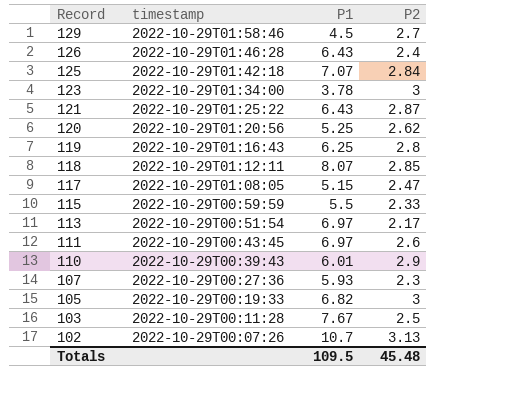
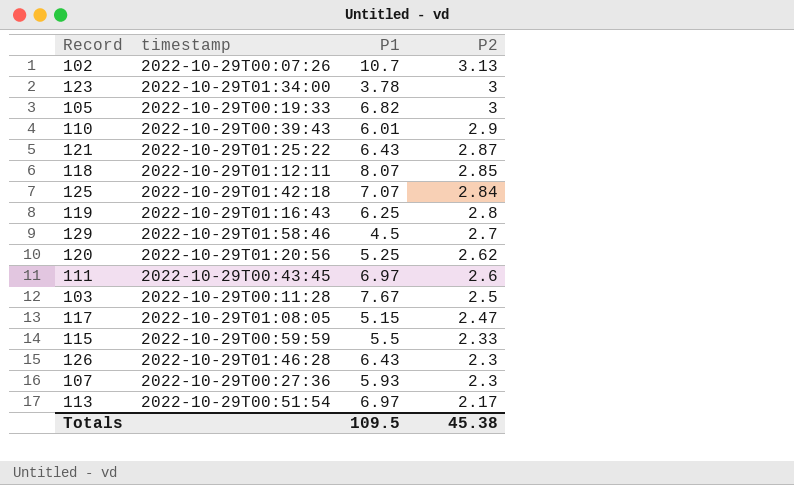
row order: Record descending -> P2 descending
126 | P2: 2.4 -> 2.3
Totals | P2: 45.48 -> 45.38

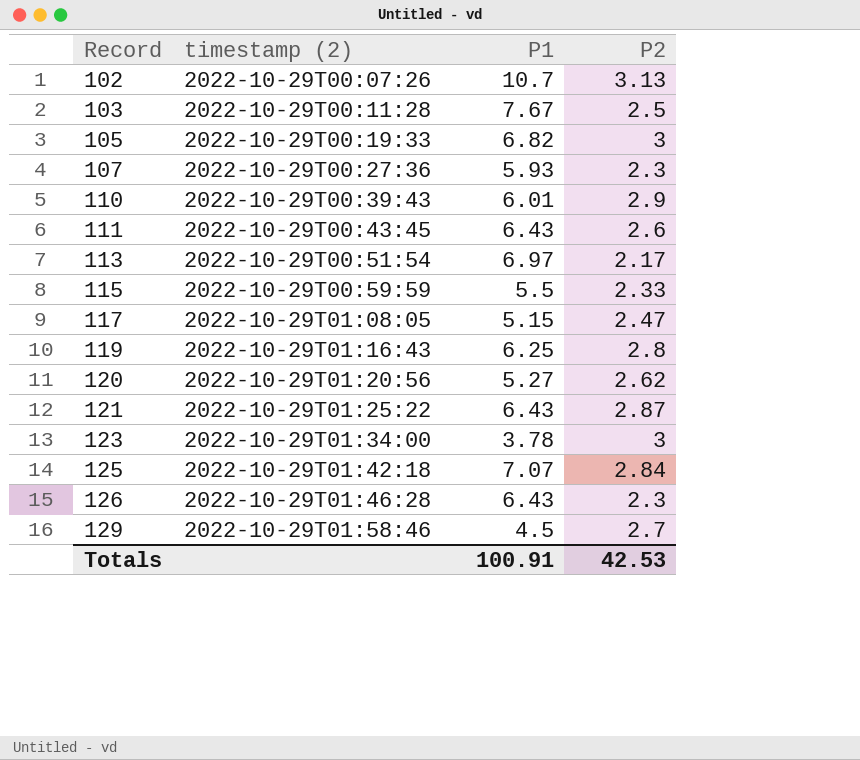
row order: P2 descending -> Record ascending
column name: timestamp -> timestamp (2)
row 118: 2022-10-29T01:12:11 | 8.07 | 2.85 -> none
111 | P1: 6.97 -> 6.43
120 | P1: 5.25 -> 5.27
Totals | P1: 109.5 -> 100.91
Totals | P2: 45.38 -> 42.53

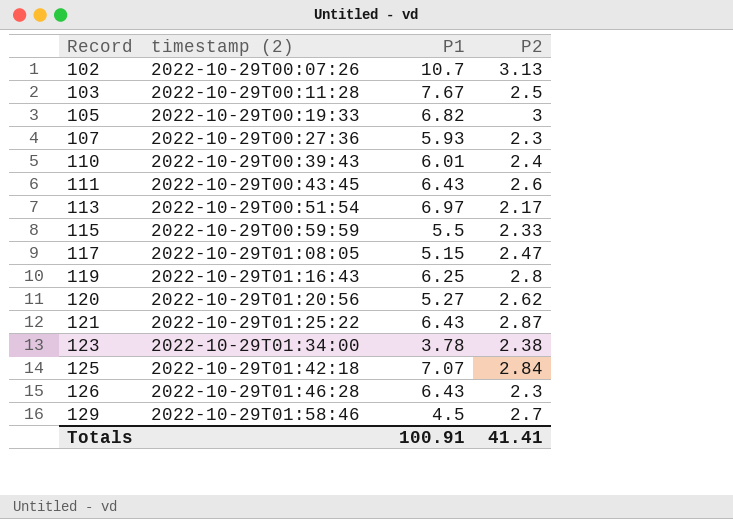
110 | P2: 2.9 -> 2.4
123 | P2: 3 -> 2.38
Totals | P2: 42.53 -> 41.41

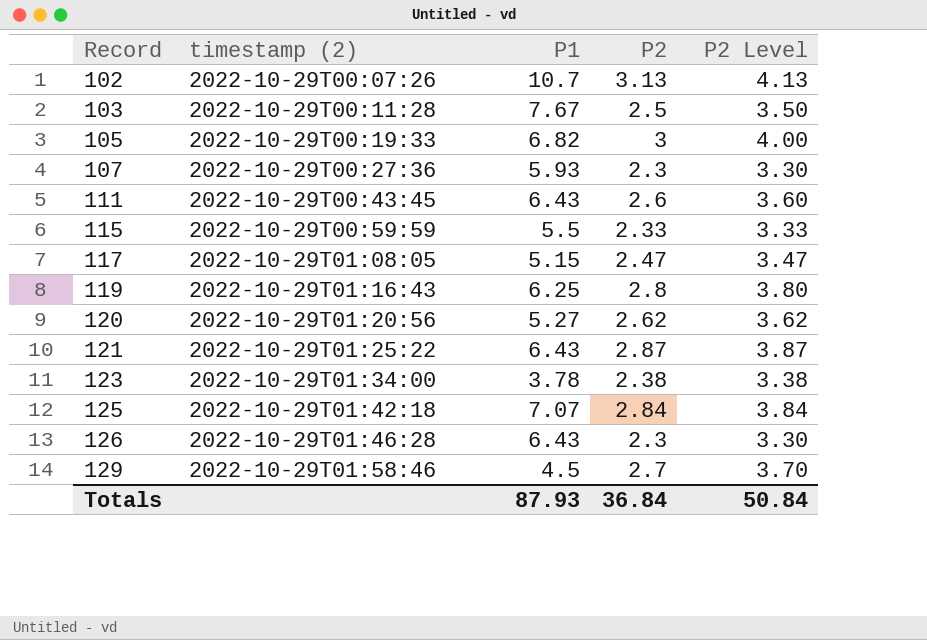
column P2 Level | formula: none -> [P2] + 1
row 110: 2022-10-29T00:39:43 | 6.01 | 2.4 -> none
row 113: 2022-10-29T00:51:54 | 6.97 | 2.17 -> none
Totals | P1: 100.91 -> 87.93
Totals | P2: 41.41 -> 36.84

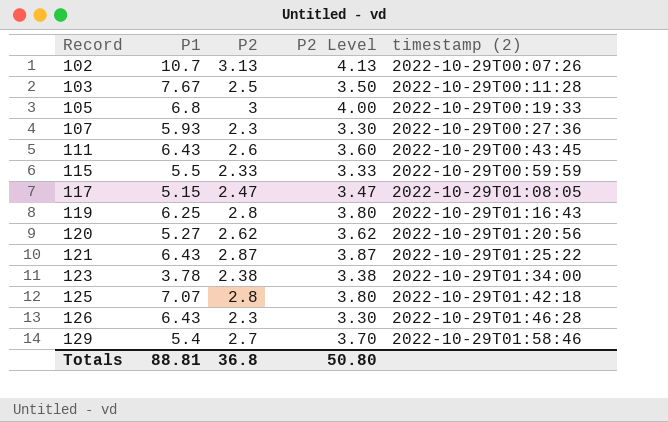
column timestamp (2) | position: 2 -> 5
105 | P1: 6.82 -> 6.8
125 | P2: 2.84 -> 2.8
125 | P2 Level: 3.84 -> 3.80
129 | P1: 4.5 -> 5.4
Totals | P1: 87.93 -> 88.81
Totals | P2: 36.84 -> 36.8
Totals | P2 Level: 50.84 -> 50.80

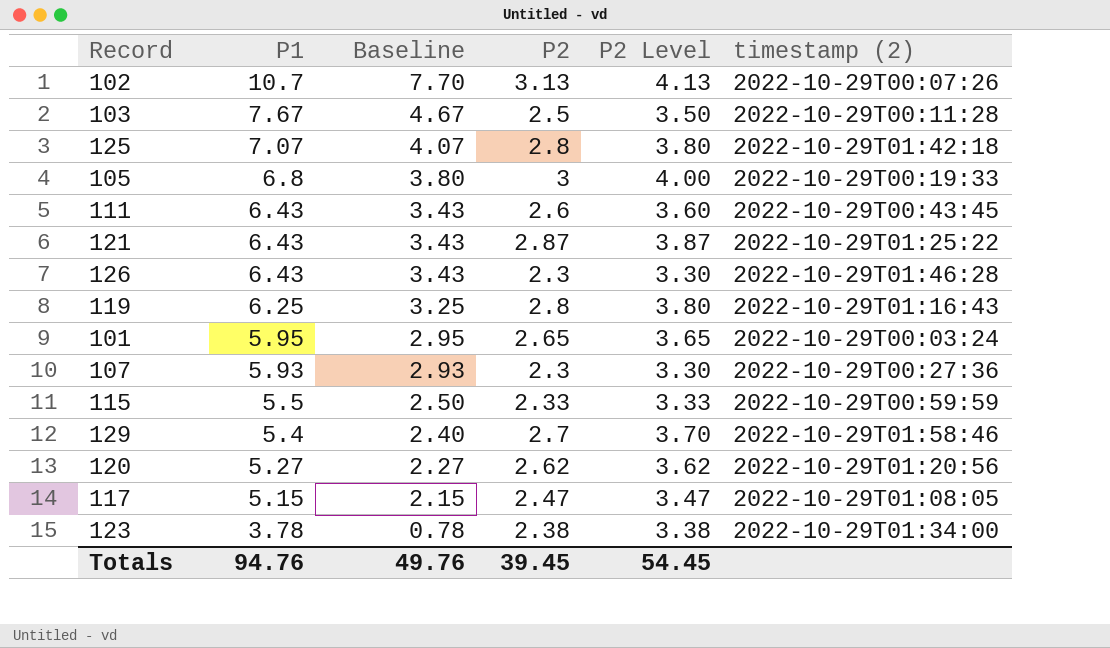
row order: Record ascending -> P1 descending
column Baseline | formula: none -> [P1] - 3
row 101: none -> 5.95 | 2.95 | 2.65 | 3.65 | 2022-10-29T00:03:24
Totals | P1: 88.81 -> 94.76
Totals | P2: 36.8 -> 39.45
Totals | P2 Level: 50.80 -> 54.45

